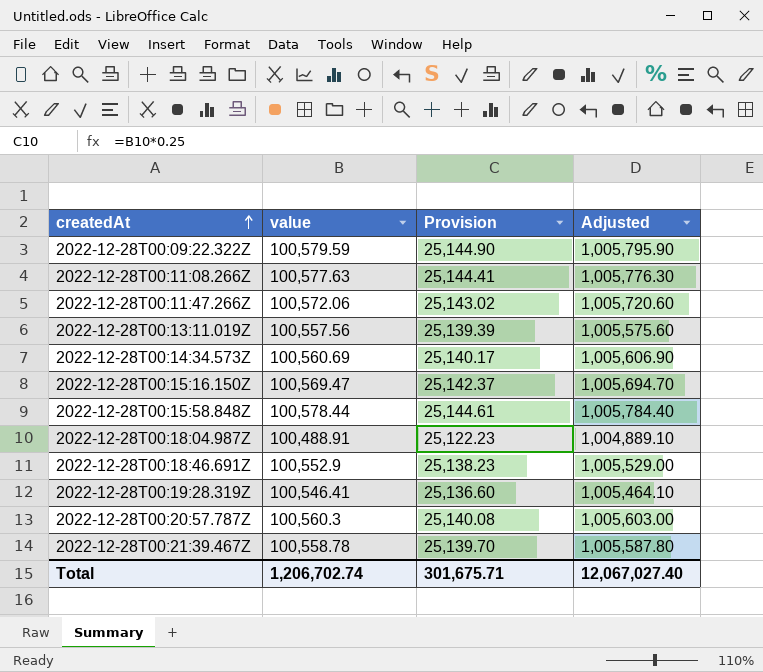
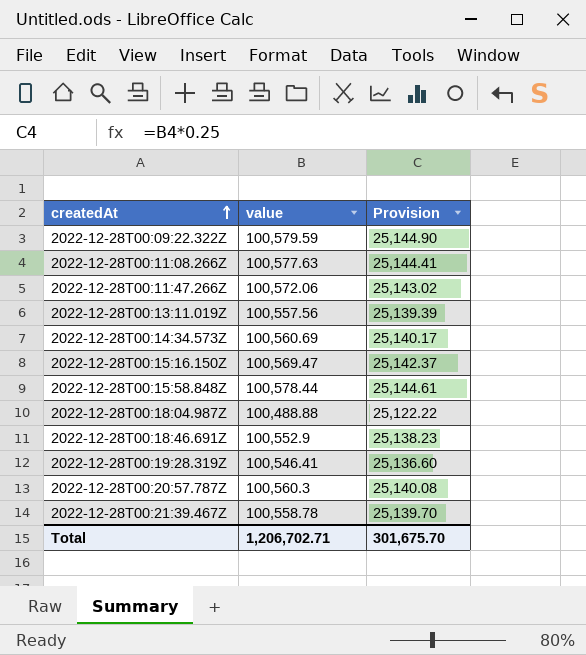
column Adjusted | formula: [value] * 10 -> none
2022-12-28T00:18:04.987Z | value: 100,488.91 -> 100,488.88
2022-12-28T00:18:04.987Z | Provision: 25,122.23 -> 25,122.22
Total | value: 1,206,702.74 -> 1,206,702.71
Total | Provision: 301,675.71 -> 301,675.70

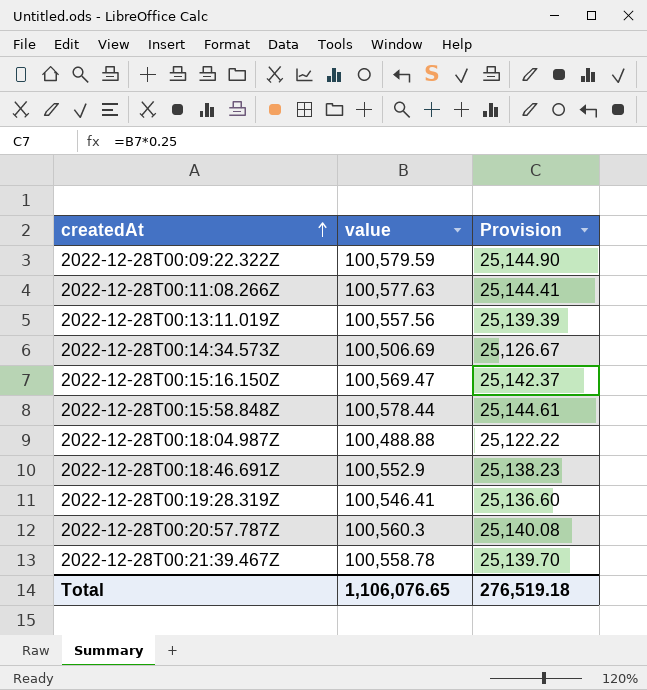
row 2022-12-28T00:11:47.266Z: 100,572.06 | 25,143.02 -> none
2022-12-28T00:14:34.573Z | value: 100,560.69 -> 100,506.69
2022-12-28T00:14:34.573Z | Provision: 25,140.17 -> 25,126.67
Total | value: 1,206,702.71 -> 1,106,076.65
Total | Provision: 301,675.70 -> 276,519.18

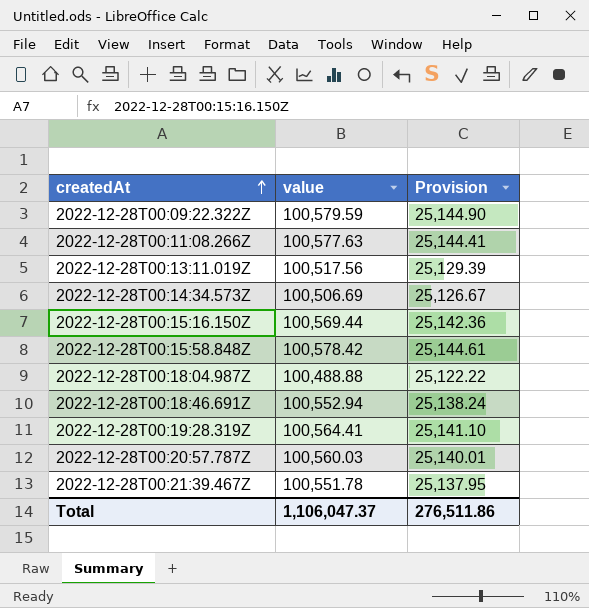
2022-12-28T00:13:11.019Z | value: 100,557.56 -> 100,517.56
2022-12-28T00:13:11.019Z | Provision: 25,139.39 -> 25,129.39
2022-12-28T00:15:16.150Z | value: 100,569.47 -> 100,569.44
2022-12-28T00:15:16.150Z | Provision: 25,142.37 -> 25,142.36
2022-12-28T00:15:58.848Z | value: 100,578.44 -> 100,578.42
2022-12-28T00:18:46.691Z | value: 100,552.9 -> 100,552.94
2022-12-28T00:18:46.691Z | Provision: 25,138.23 -> 25,138.24
2022-12-28T00:19:28.319Z | value: 100,546.41 -> 100,564.41
2022-12-28T00:19:28.319Z | Provision: 25,136.60 -> 25,141.10
2022-12-28T00:20:57.787Z | value: 100,560.3 -> 100,560.03
2022-12-28T00:20:57.787Z | Provision: 25,140.08 -> 25,140.01
2022-12-28T00:21:39.467Z | value: 100,558.78 -> 100,551.78
2022-12-28T00:21:39.467Z | Provision: 25,139.70 -> 25,137.95
Total | value: 1,106,076.65 -> 1,106,047.37
Total | Provision: 276,519.18 -> 276,511.86

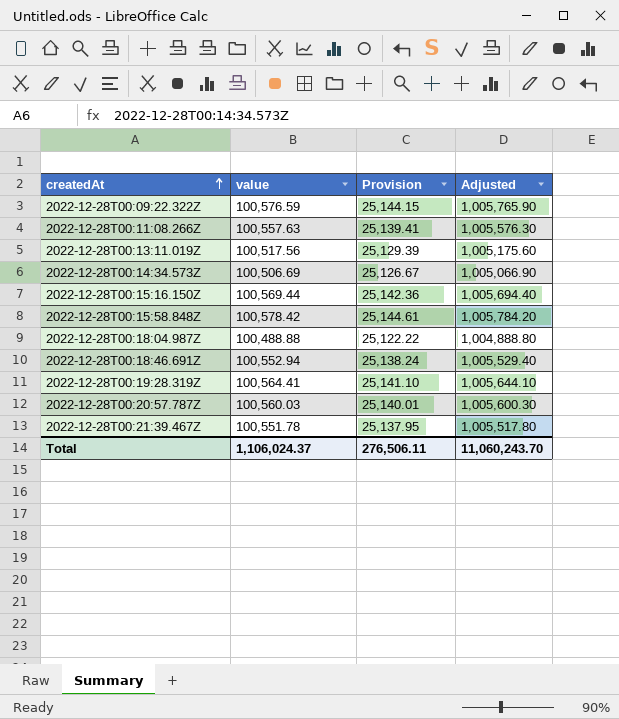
column Adjusted | formula: none -> [value] * 10
2022-12-28T00:09:22.322Z | value: 100,579.59 -> 100,576.59
2022-12-28T00:09:22.322Z | Provision: 25,144.90 -> 25,144.15
2022-12-28T00:11:08.266Z | value: 100,577.63 -> 100,557.63
2022-12-28T00:11:08.266Z | Provision: 25,144.41 -> 25,139.41
Total | value: 1,106,047.37 -> 1,106,024.37
Total | Provision: 276,511.86 -> 276,506.11

